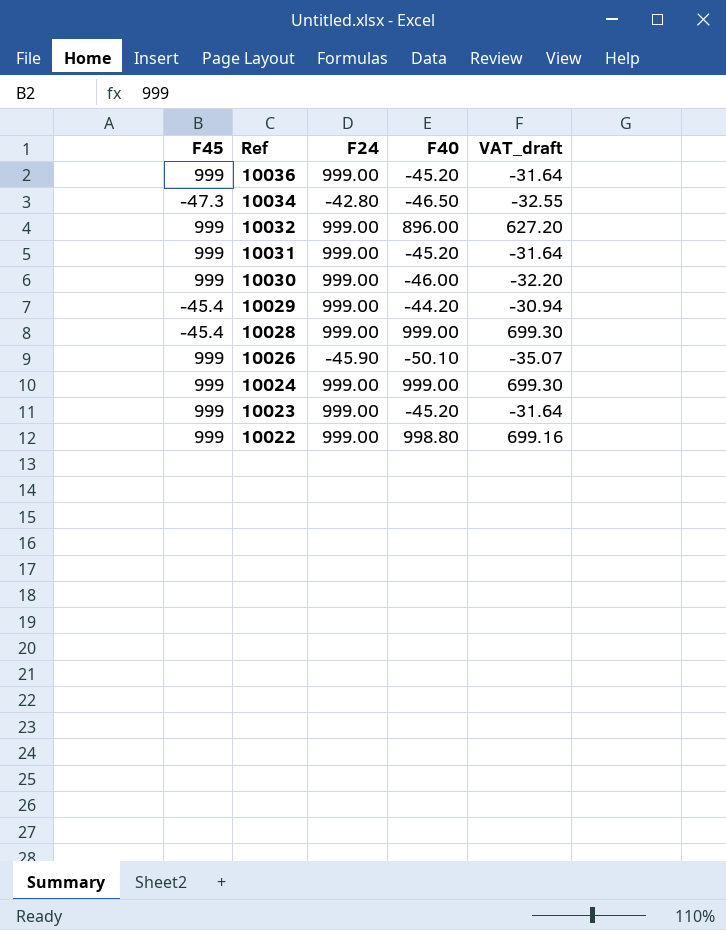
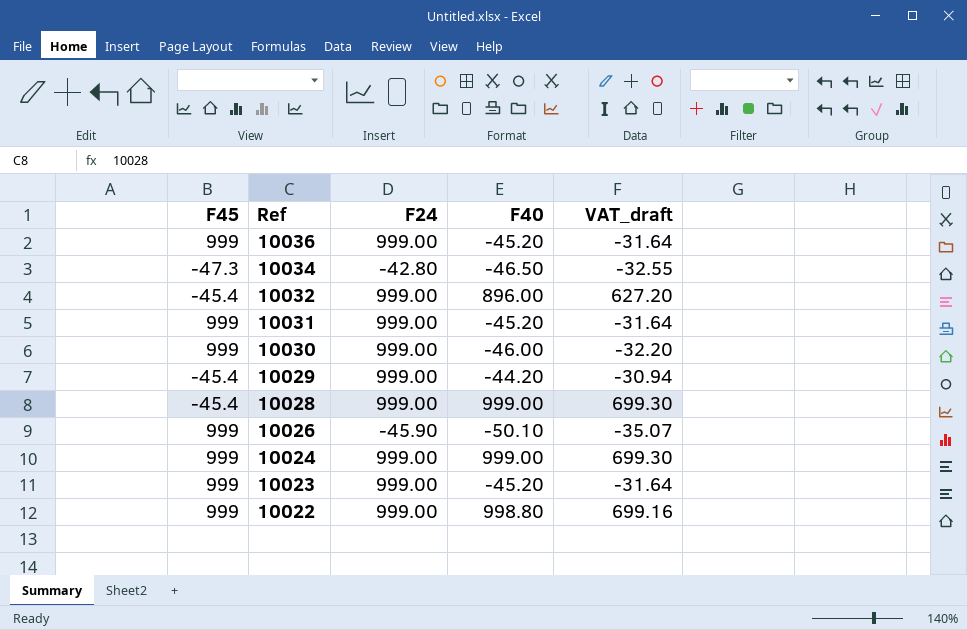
10032 | F45: 999 -> -45.4

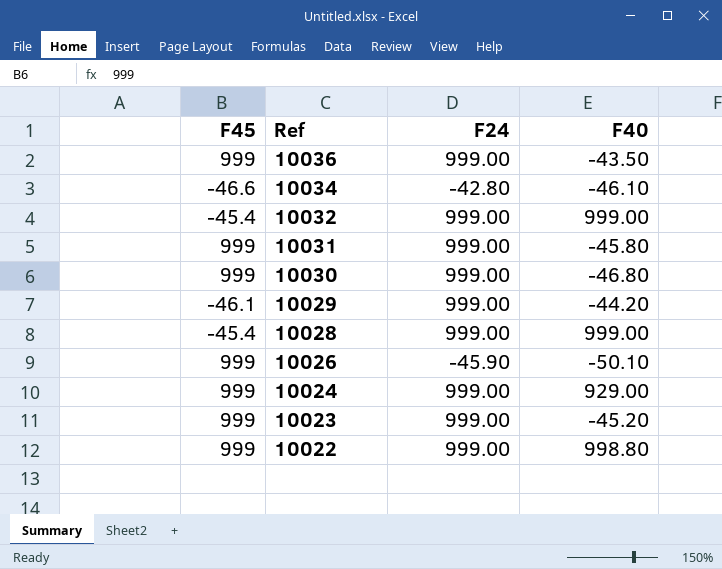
column VAT_draft | formula: [F40] * 0.7 -> none
10036 | F40: -45.20 -> -43.50
10034 | F45: -47.3 -> -46.6
10034 | F40: -46.50 -> -46.10
10032 | F40: 896.00 -> 999.00
10031 | F40: -45.20 -> -45.80
10030 | F40: -46.00 -> -46.80
10029 | F45: -45.4 -> -46.1
10024 | F40: 999.00 -> 929.00

